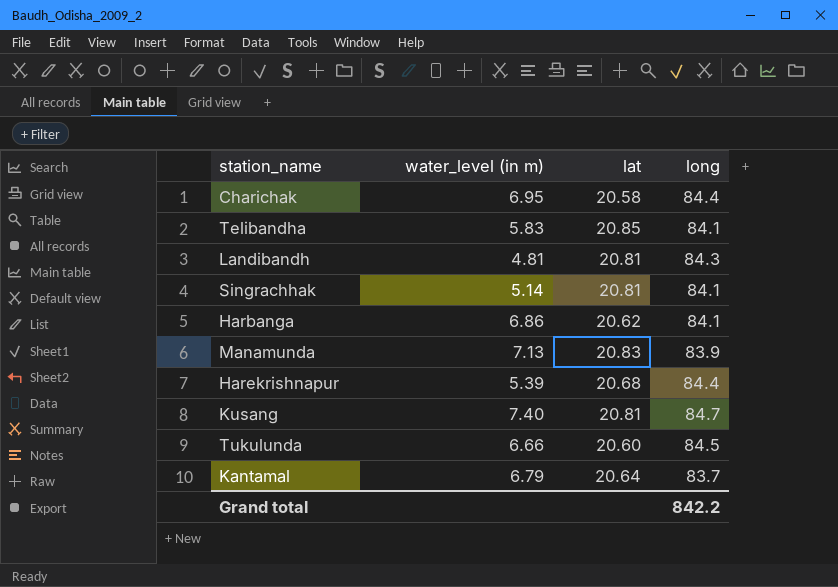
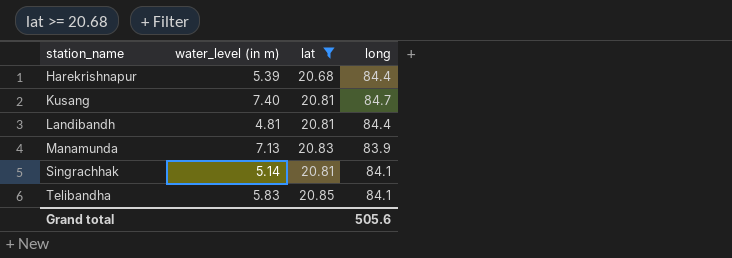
filter: none -> lat >= 20.68
row order: none -> station_name ascending
Landibandh | long: 84.3 -> 84.4
Grand total | long: 842.2 -> 505.6

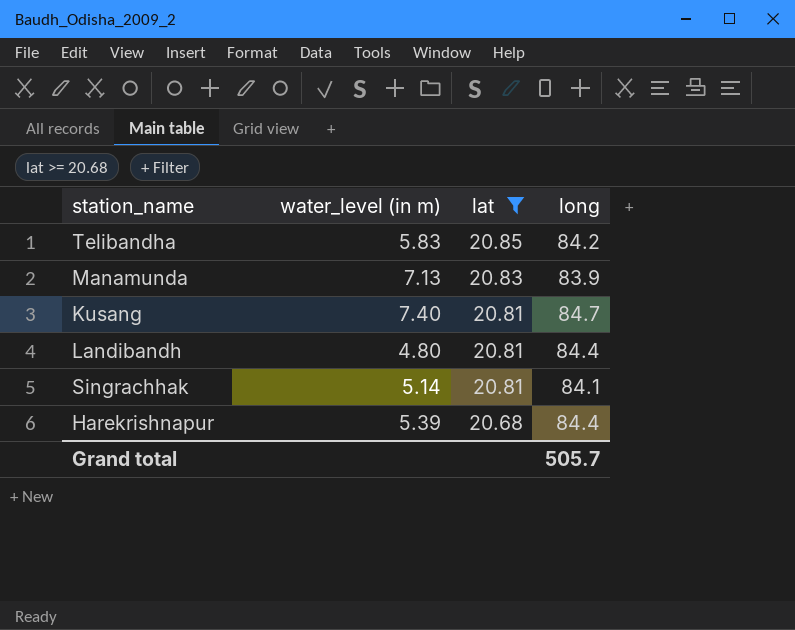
row order: station_name ascending -> lat descending
Telibandha | long: 84.1 -> 84.2
Landibandh | water_level (in m): 4.81 -> 4.80
Grand total | long: 505.6 -> 505.7

